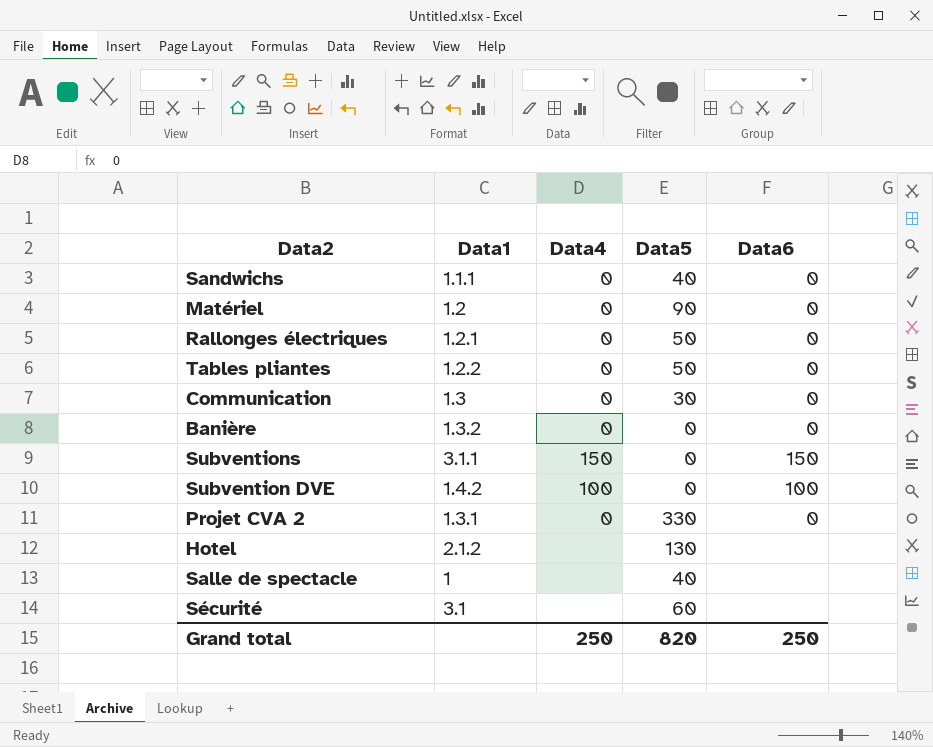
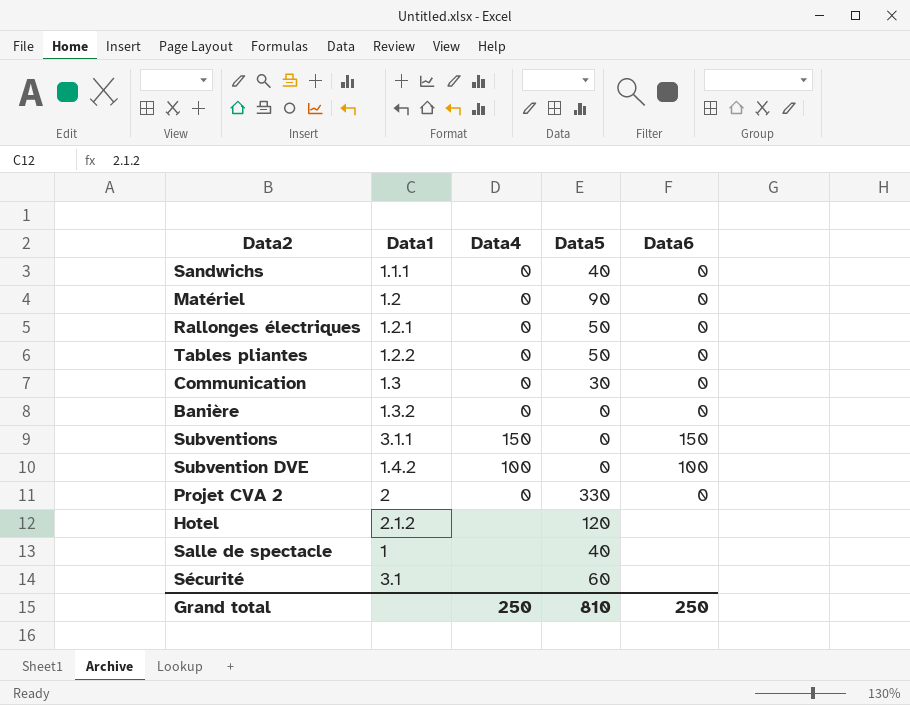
Projet CVA 2 | Data1: 1.3.1 -> 2
Hotel | Data5: 130 -> 120
Grand total | Data5: 820 -> 810

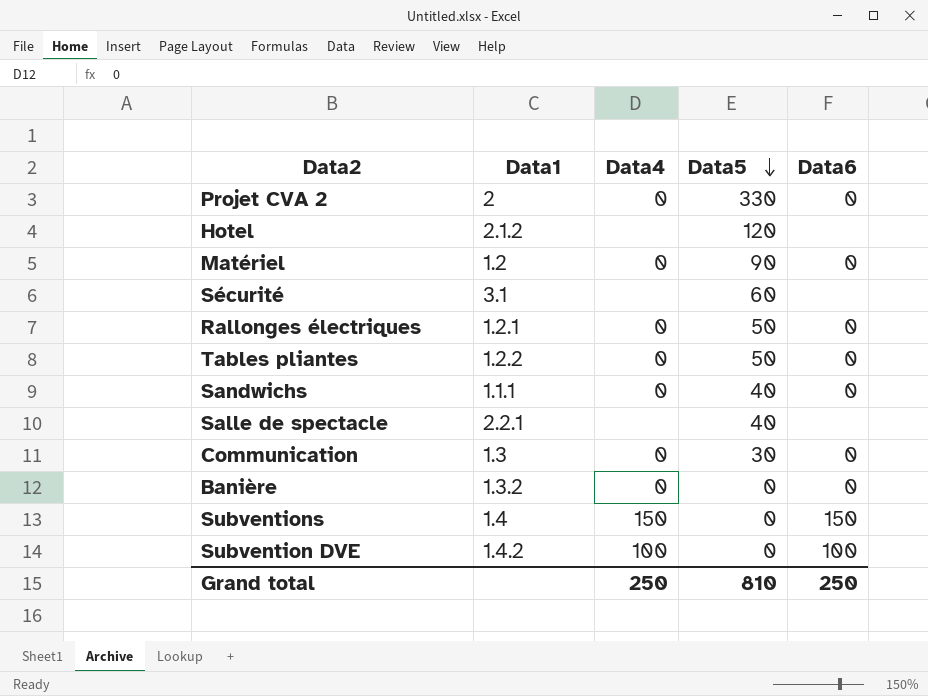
row order: none -> Data5 descending
Salle de spectacle | Data1: 1 -> 2.2.1
Subventions | Data1: 3.1.1 -> 1.4

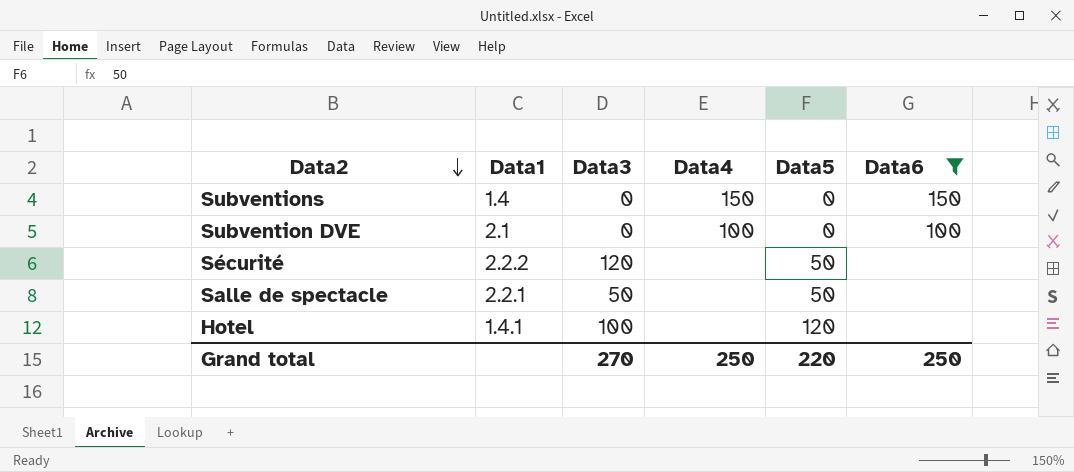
filter: none -> Data6 != 0
row order: Data5 descending -> Data2 descending
column Data3 | position: none -> 3
Subvention DVE | Data1: 1.4.2 -> 2.1
Sécurité | Data1: 3.1 -> 2.2.2
Sécurité | Data5: 60 -> 50
Salle de spectacle | Data5: 40 -> 50
Hotel | Data1: 2.1.2 -> 1.4.1
Grand total | Data5: 810 -> 220

